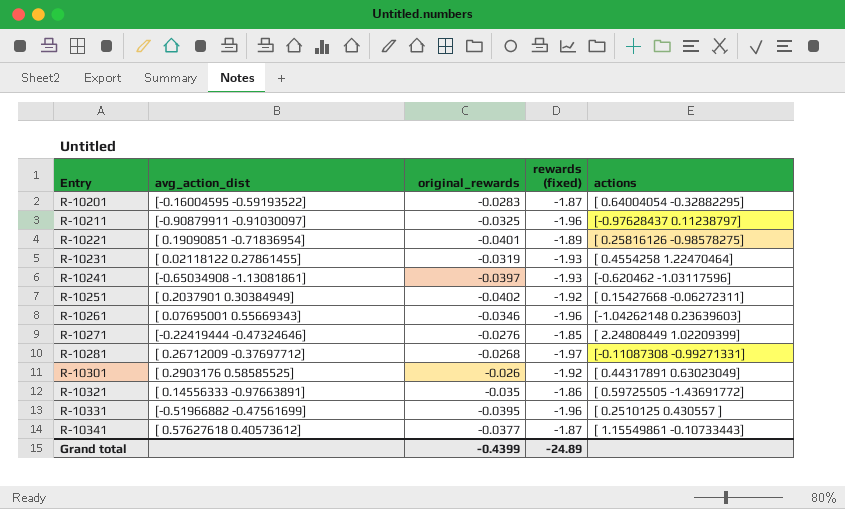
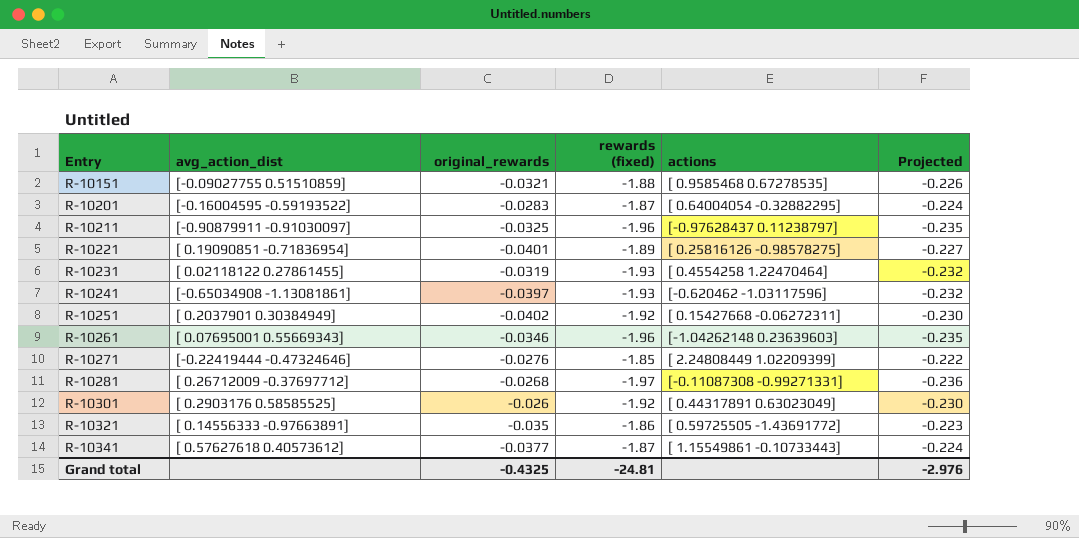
column Projected | formula: none -> [rewards (fixed)] * 0.12
row R-10331: [-0.51966882 -0.47561699] | -0.0395 | -1.96 | [ 0.2510125 0.430557 ] -> none
row R-10151: none -> [-0.09027755 0.51510859] | -0.0321 | -1.88 | [ 0.9585468 0.67278535] | -0.226
Grand total | original_rewards: -0.4399 -> -0.4325
Grand total | rewards (fixed): -24.89 -> -24.81

